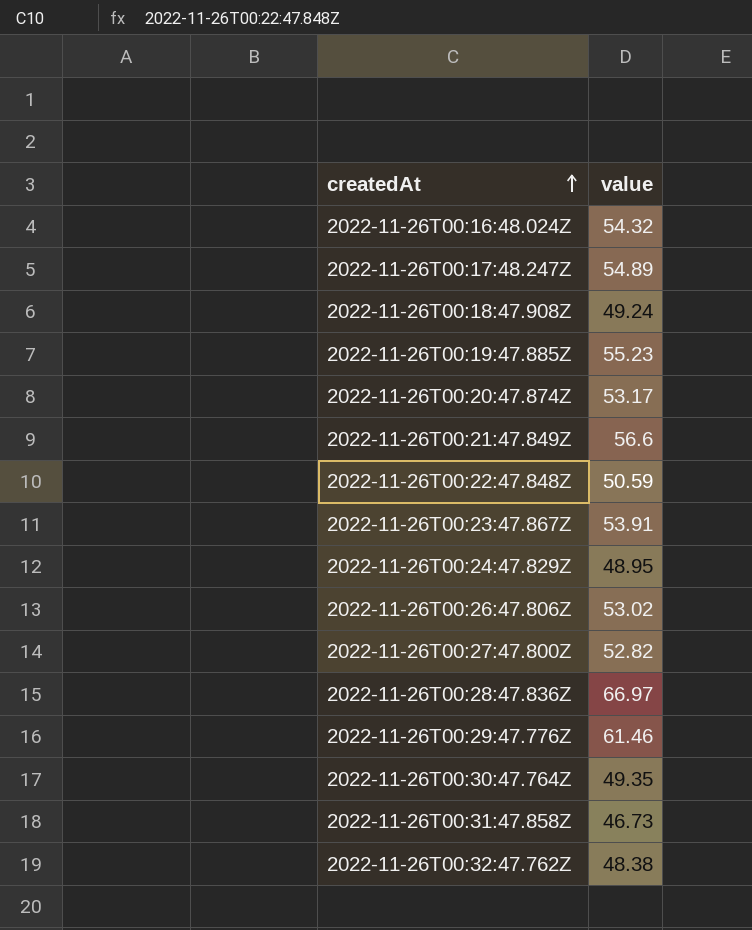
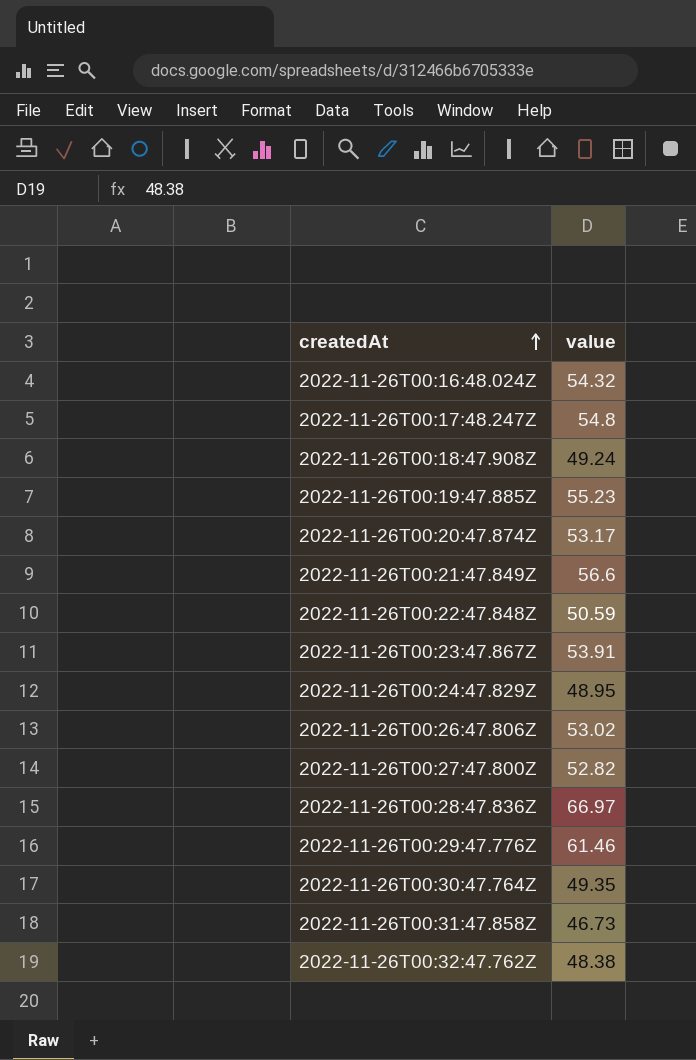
2022-11-26T00:17:48.247Z | value: 54.89 -> 54.8

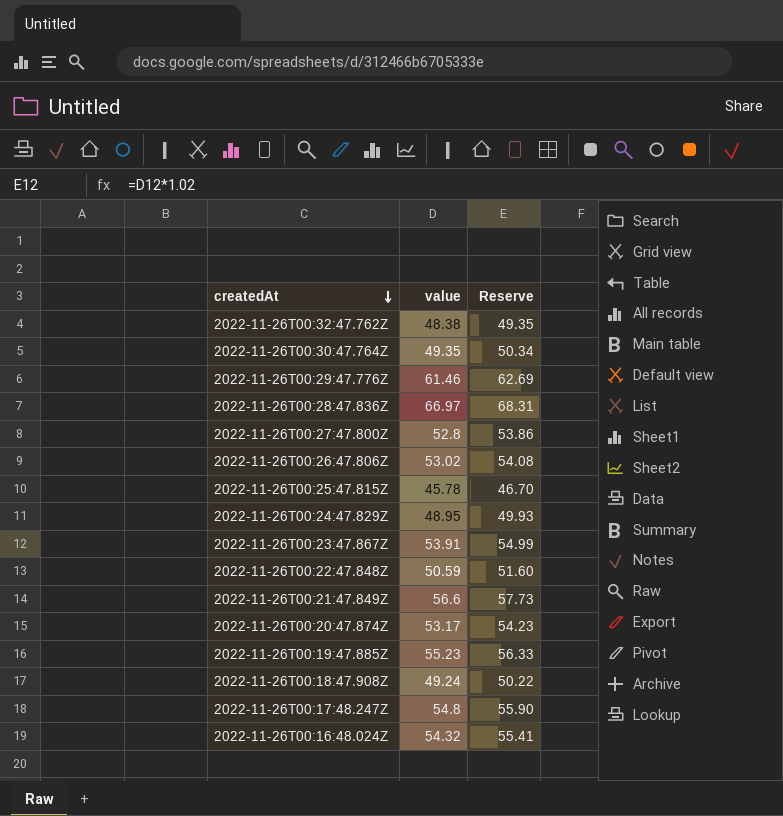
row order: createdAt ascending -> createdAt descending
column Reserve | formula: none -> [value] * 1.02
row 2022-11-26T00:31:47.858Z: 46.73 -> none
2022-11-26T00:27:47.800Z | value: 52.82 -> 52.8
row 2022-11-26T00:25:47.815Z: none -> 45.78 | 46.70

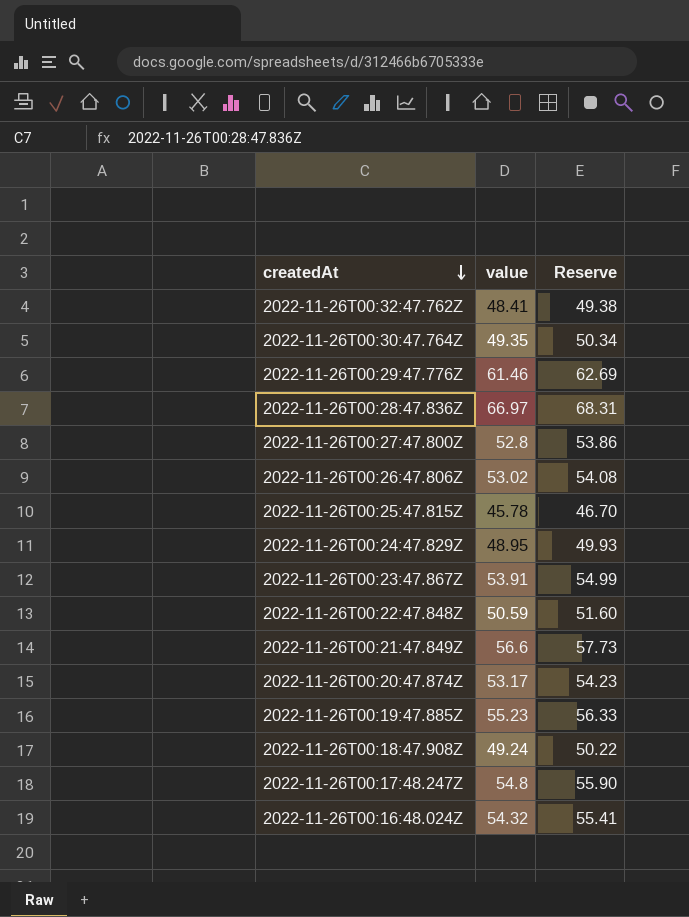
2022-11-26T00:32:47.762Z | value: 48.38 -> 48.41
2022-11-26T00:32:47.762Z | Reserve: 49.35 -> 49.38

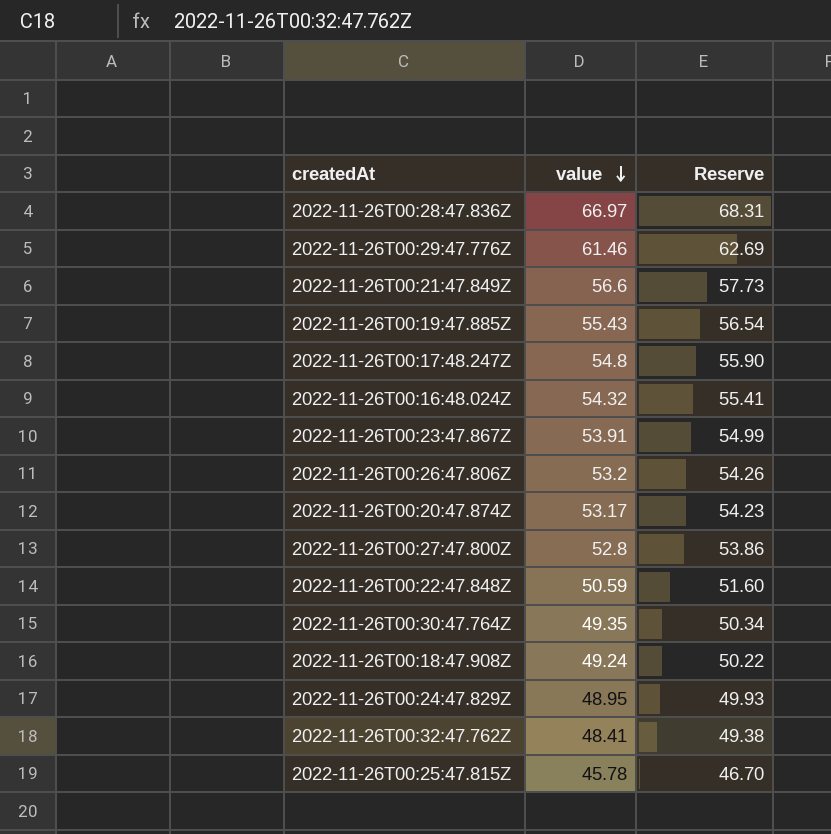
row order: createdAt descending -> value descending
2022-11-26T00:19:47.885Z | value: 55.23 -> 55.43
2022-11-26T00:19:47.885Z | Reserve: 56.33 -> 56.54
2022-11-26T00:26:47.806Z | value: 53.02 -> 53.2
2022-11-26T00:26:47.806Z | Reserve: 54.08 -> 54.26

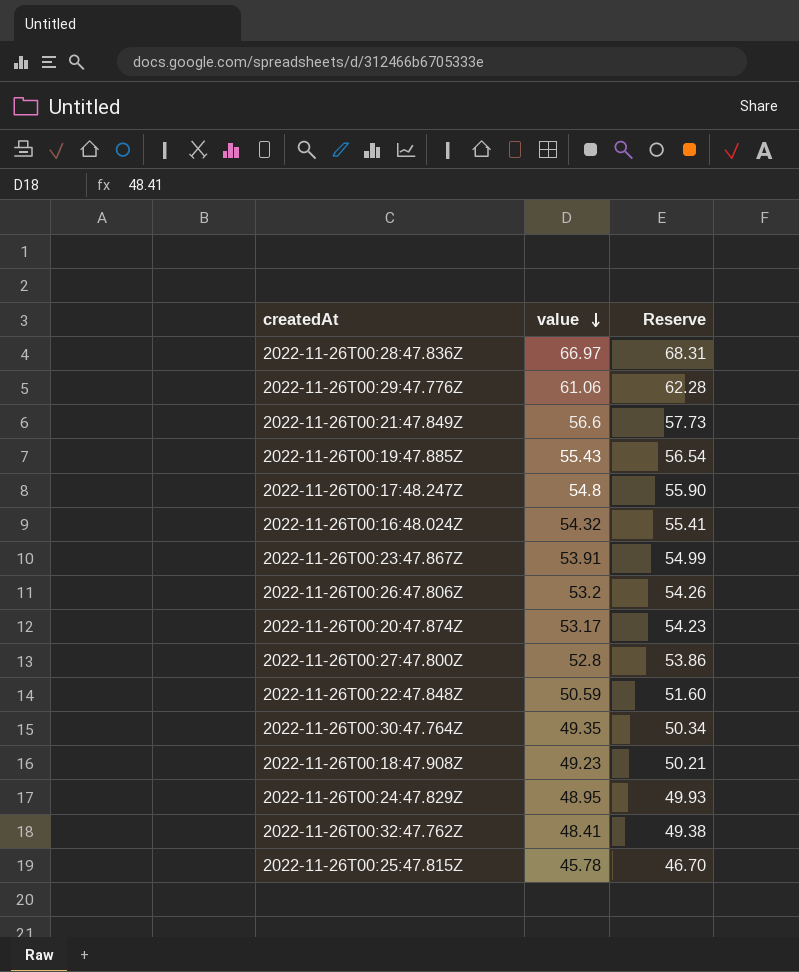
2022-11-26T00:29:47.776Z | value: 61.46 -> 61.06
2022-11-26T00:29:47.776Z | Reserve: 62.69 -> 62.28
2022-11-26T00:18:47.908Z | value: 49.24 -> 49.23
2022-11-26T00:18:47.908Z | Reserve: 50.22 -> 50.21

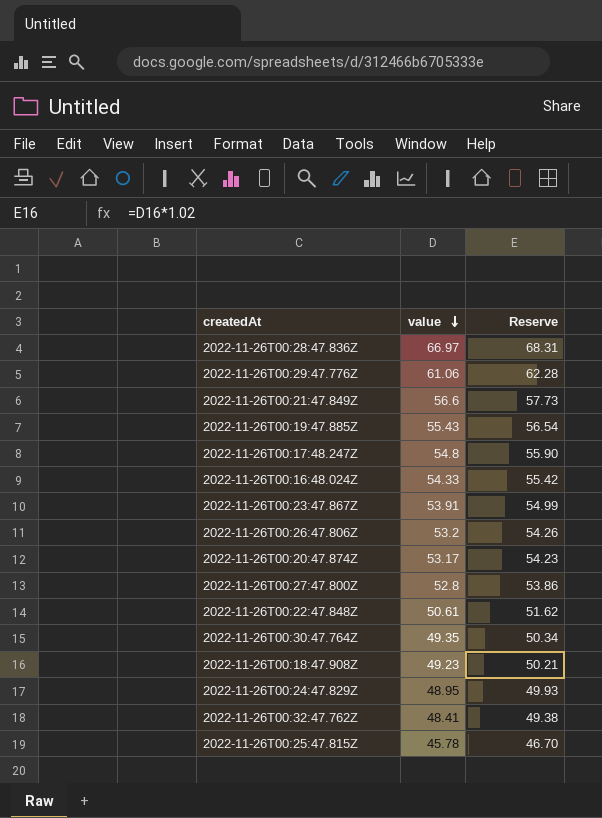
2022-11-26T00:16:48.024Z | value: 54.32 -> 54.33
2022-11-26T00:16:48.024Z | Reserve: 55.41 -> 55.42
2022-11-26T00:22:47.848Z | value: 50.59 -> 50.61
2022-11-26T00:22:47.848Z | Reserve: 51.60 -> 51.62

